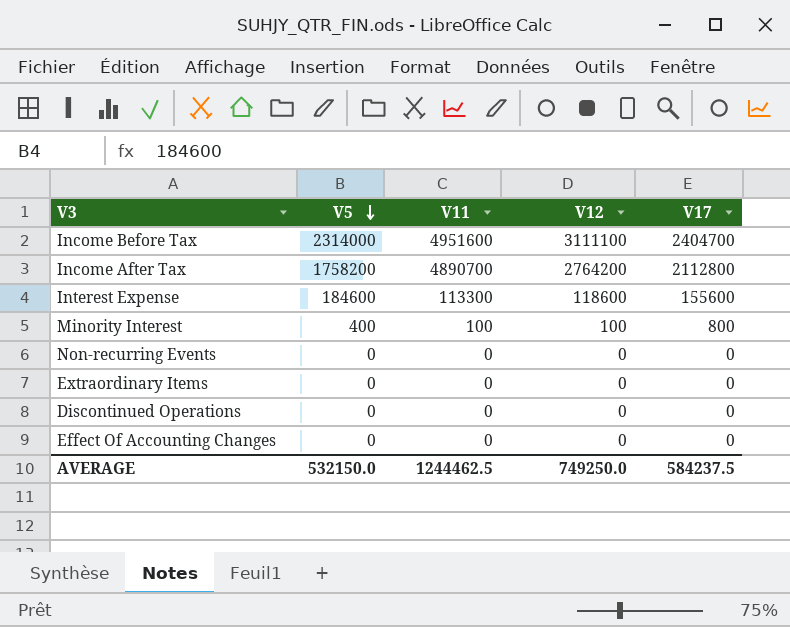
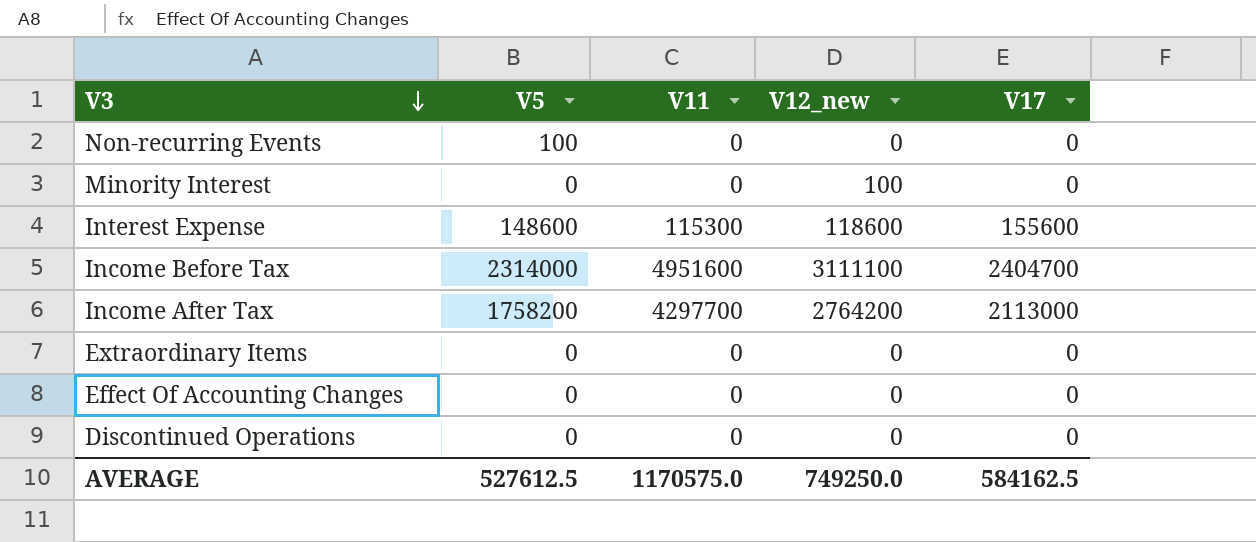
row order: V5 descending -> V3 descending
column name: V12 -> V12_new
Non-recurring Events | V5: 0 -> 100
Minority Interest | V5: 400 -> 0
Minority Interest | V11: 100 -> 0
Minority Interest | V17: 800 -> 0
Interest Expense | V5: 184600 -> 148600
Interest Expense | V11: 113300 -> 115300
Income After Tax | V11: 4890700 -> 4297700
Income After Tax | V17: 2112800 -> 2113000
AVERAGE | V5: 532150.0 -> 527612.5
AVERAGE | V11: 1244462.5 -> 1170575.0
AVERAGE | V17: 584237.5 -> 584162.5

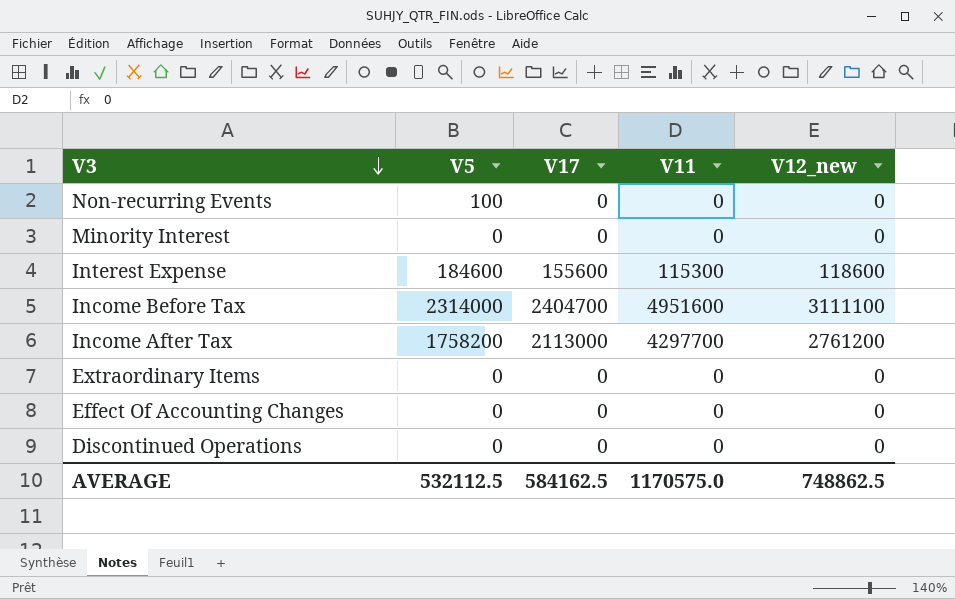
column V17 | position: 5 -> 3
Minority Interest | V12_new: 100 -> 0
Interest Expense | V5: 148600 -> 184600
Income After Tax | V12_new: 2764200 -> 2761200
AVERAGE | V5: 527612.5 -> 532112.5
AVERAGE | V12_new: 749250.0 -> 748862.5

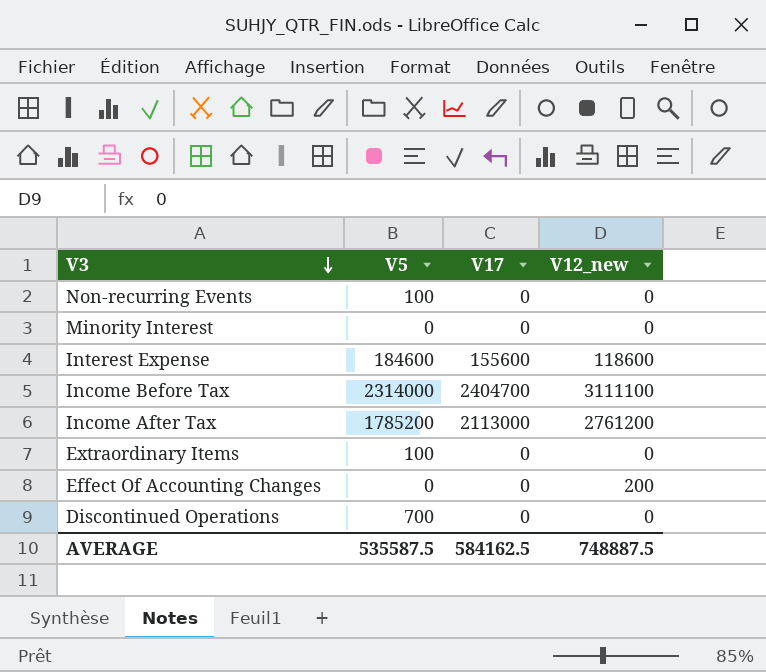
column V11 | position: 4 -> none
Income After Tax | V5: 1758200 -> 1785200
Extraordinary Items | V5: 0 -> 100
Effect Of Accounting Changes | V12_new: 0 -> 200
Discontinued Operations | V5: 0 -> 700
AVERAGE | V5: 532112.5 -> 535587.5
AVERAGE | V12_new: 748862.5 -> 748887.5

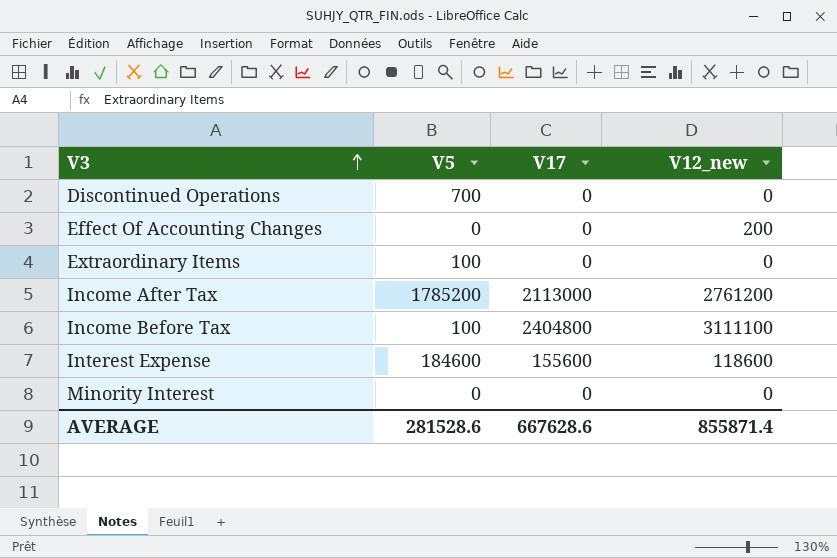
row order: V3 descending -> V3 ascending
row Non-recurring Events: 100 | 0 | 0 -> none
Income Before Tax | V5: 2314000 -> 100
Income Before Tax | V17: 2404700 -> 2404800
AVERAGE | V5: 535587.5 -> 281528.6
AVERAGE | V17: 584162.5 -> 667628.6
AVERAGE | V12_new: 748887.5 -> 855871.4

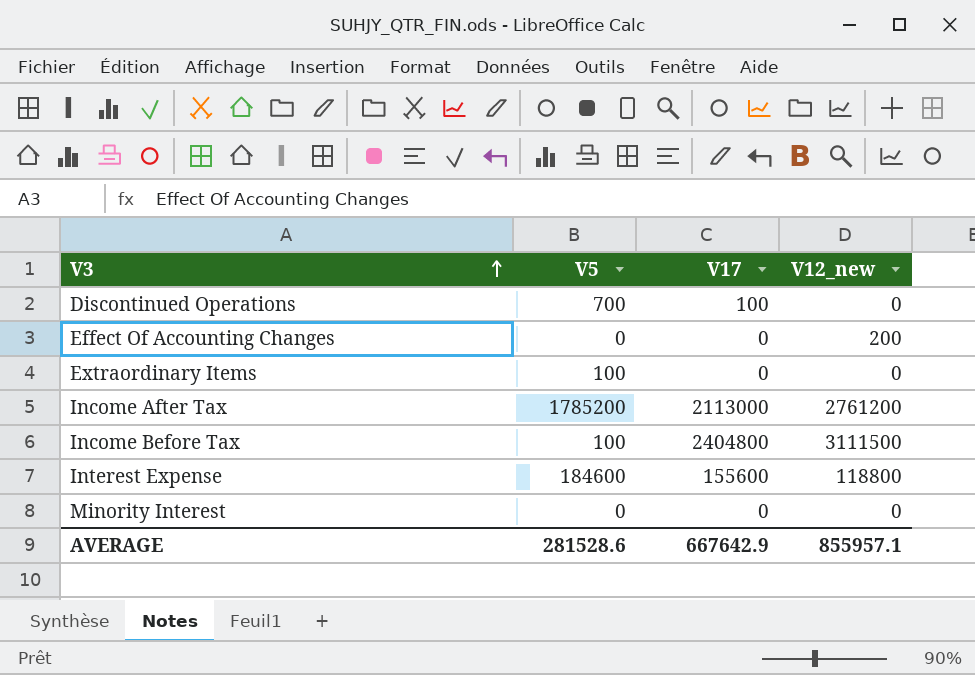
Discontinued Operations | V17: 0 -> 100
Income Before Tax | V12_new: 3111100 -> 3111500
Interest Expense | V12_new: 118600 -> 118800
AVERAGE | V17: 667628.6 -> 667642.9
AVERAGE | V12_new: 855871.4 -> 855957.1

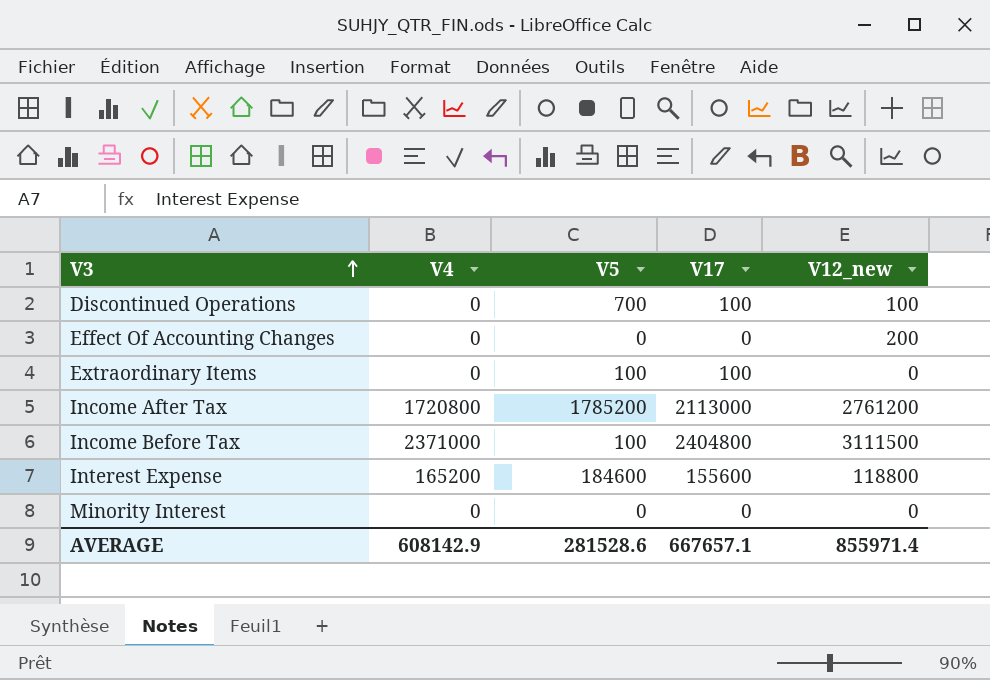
column V4 | position: none -> 2
Discontinued Operations | V12_new: 0 -> 100
Extraordinary Items | V17: 0 -> 100
AVERAGE | V17: 667642.9 -> 667657.1
AVERAGE | V12_new: 855957.1 -> 855971.4

